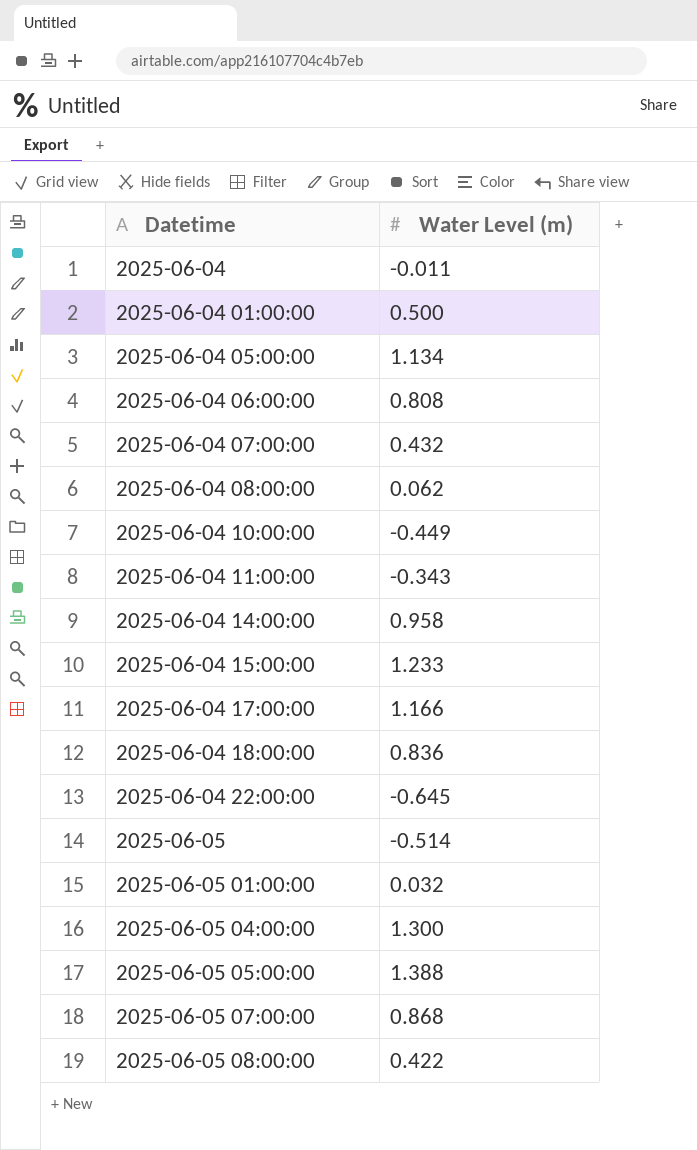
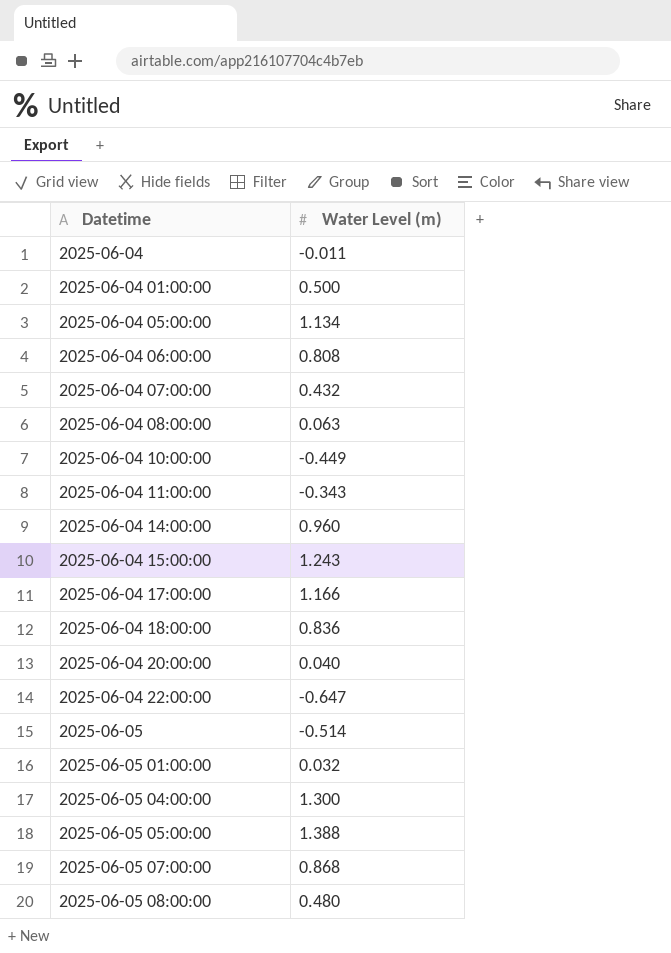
2025-06-04 08:00:00 | Water Level (m): 0.062 -> 0.063
2025-06-04 14:00:00 | Water Level (m): 0.958 -> 0.960
2025-06-04 15:00:00 | Water Level (m): 1.233 -> 1.243
row 2025-06-04 20:00:00: none -> 0.040
2025-06-04 22:00:00 | Water Level (m): -0.645 -> -0.647
2025-06-05 08:00:00 | Water Level (m): 0.422 -> 0.480

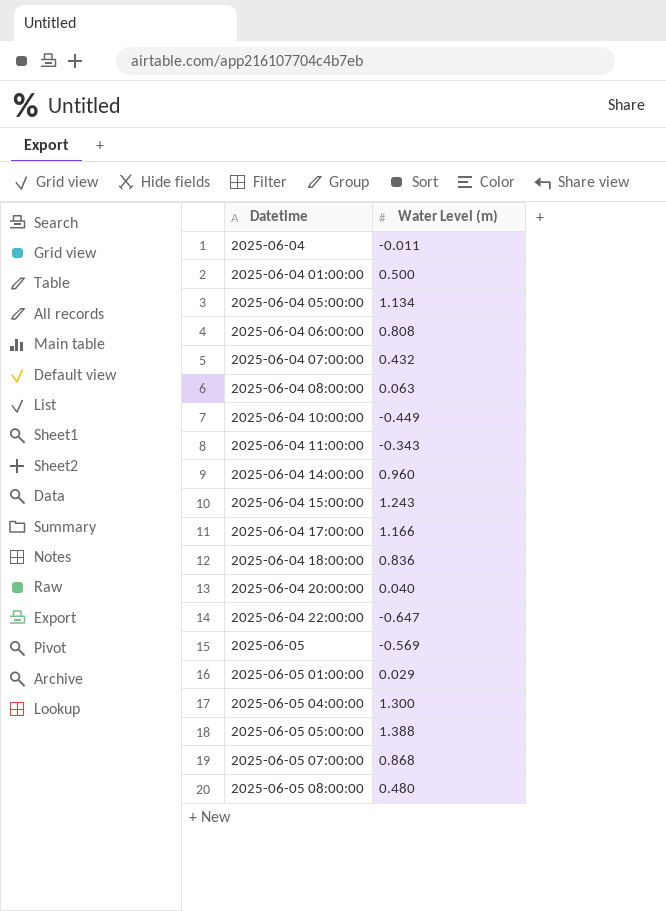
2025-06-05 | Water Level (m): -0.514 -> -0.569
2025-06-05 01:00:00 | Water Level (m): 0.032 -> 0.029

